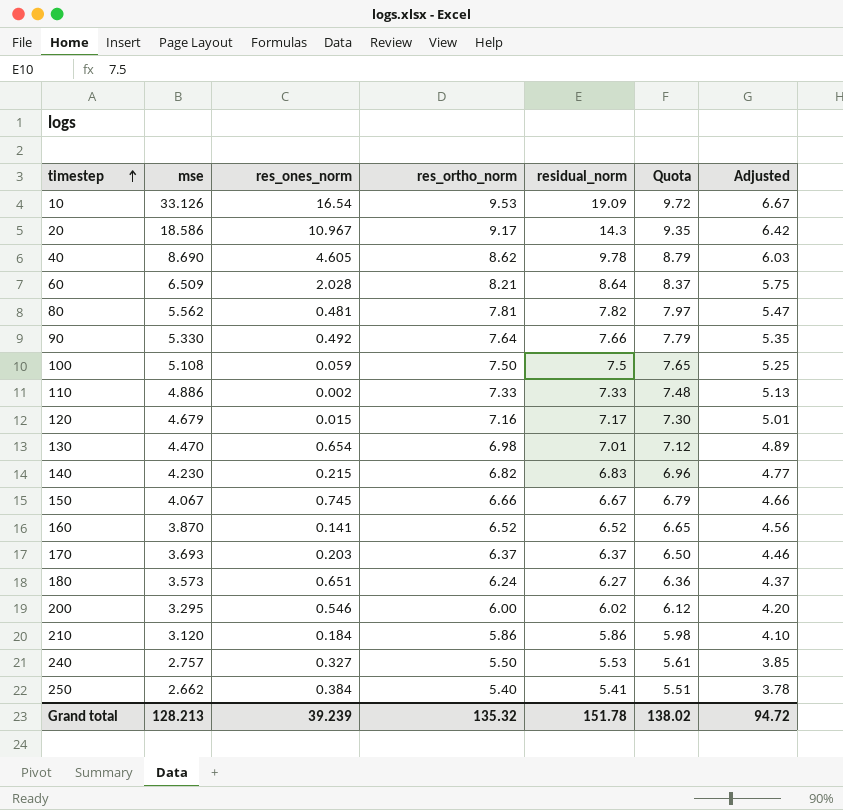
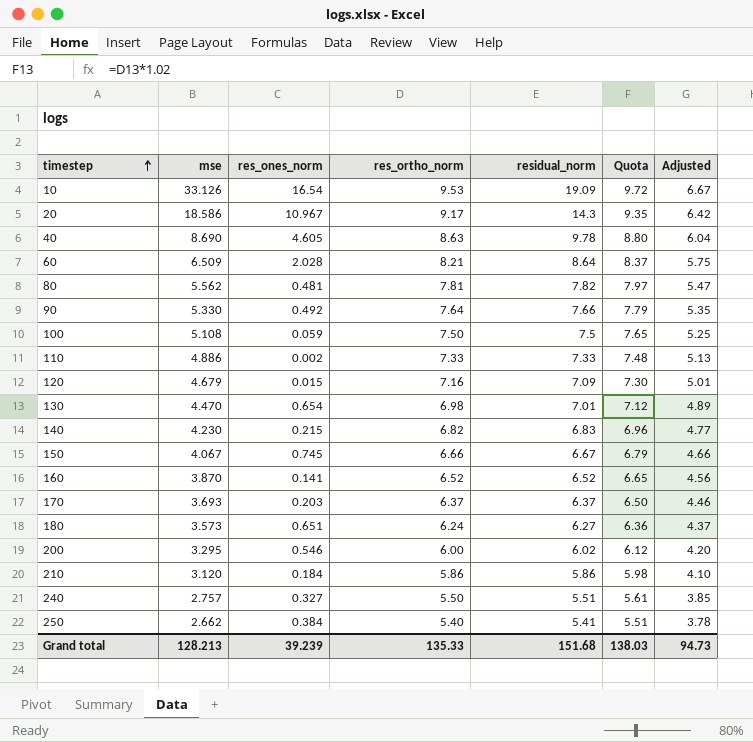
40 | res_ortho_norm: 8.62 -> 8.63
40 | Quota: 8.79 -> 8.80
40 | Adjusted: 6.03 -> 6.04
120 | residual_norm: 7.17 -> 7.09
240 | residual_norm: 5.53 -> 5.51
Grand total | res_ortho_norm: 135.32 -> 135.33
Grand total | residual_norm: 151.78 -> 151.68
Grand total | Quota: 138.02 -> 138.03
Grand total | Adjusted: 94.72 -> 94.73

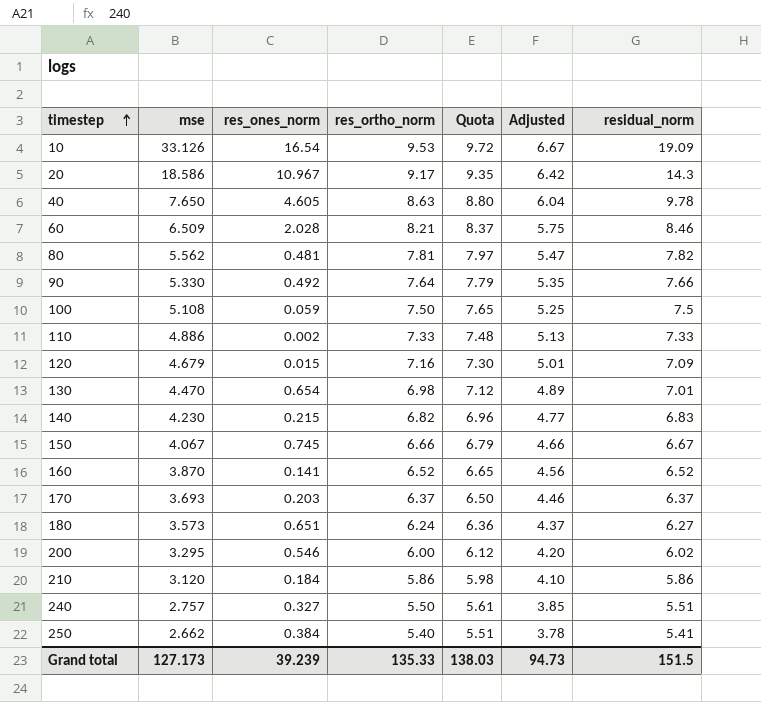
column residual_norm | position: 5 -> 7
40 | mse: 8.690 -> 7.650
60 | residual_norm: 8.64 -> 8.46
Grand total | mse: 128.213 -> 127.173
Grand total | residual_norm: 151.68 -> 151.5

